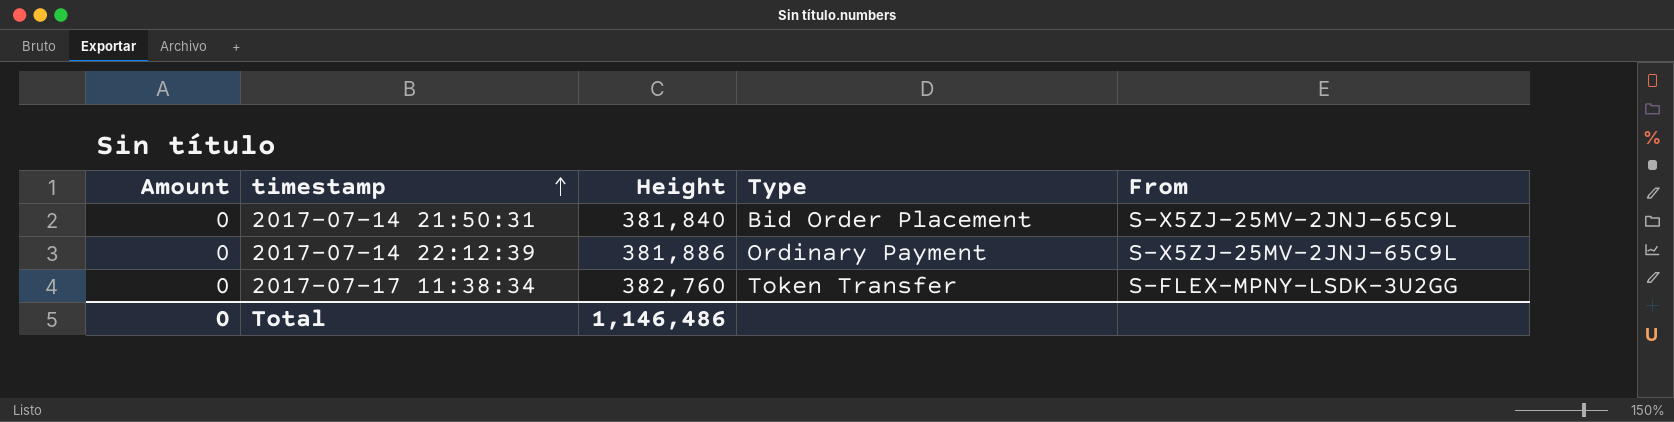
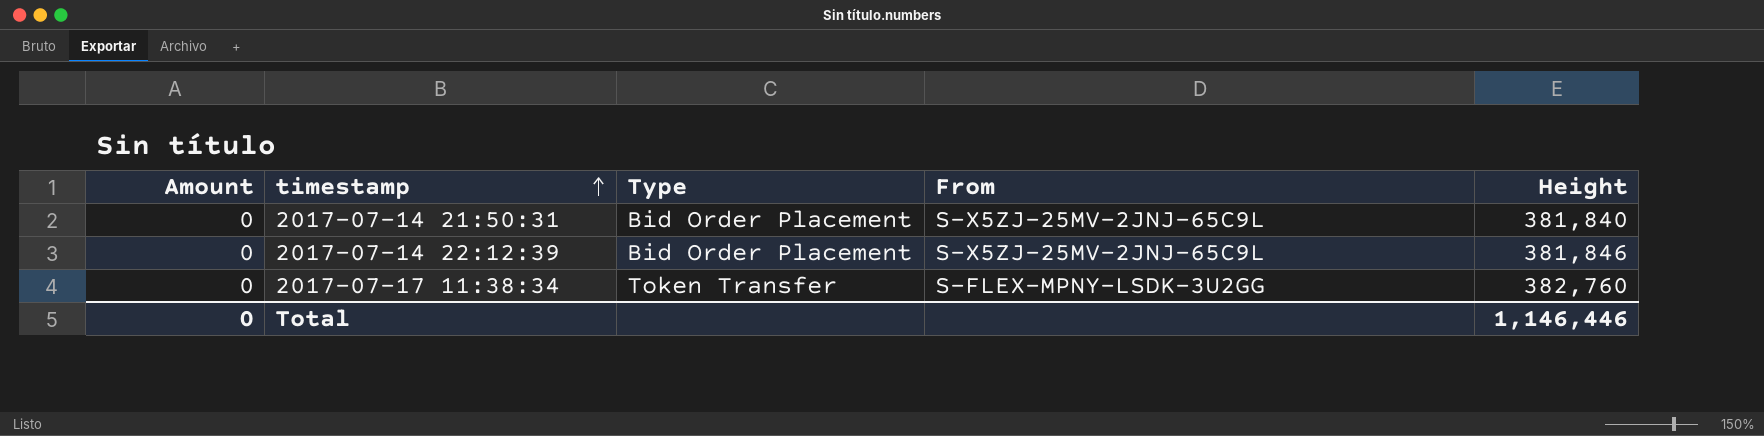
column Height | position: 3 -> 5
2017-07-14 22:12:39 | Type: Ordinary Payment -> Bid Order Placement
2017-07-14 22:12:39 | Height: 381,886 -> 381,846
Total | Height: 1,146,486 -> 1,146,446

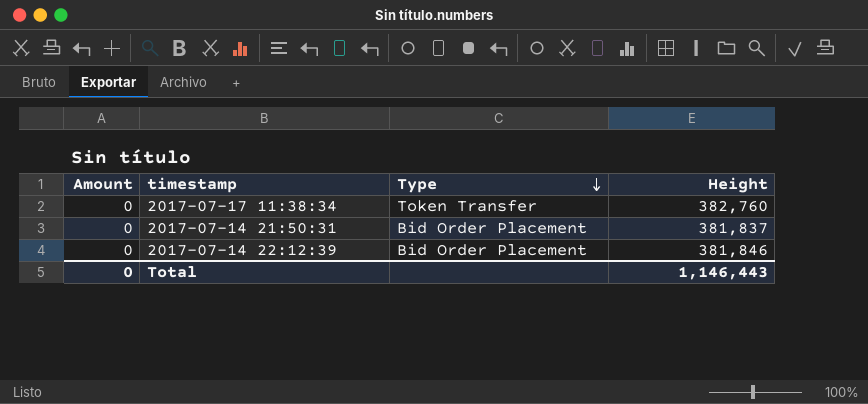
row order: timestamp ascending -> Type descending
column From | position: 4 -> none
2017-07-14 21:50:31 | Height: 381,840 -> 381,837
Total | Height: 1,146,446 -> 1,146,443

